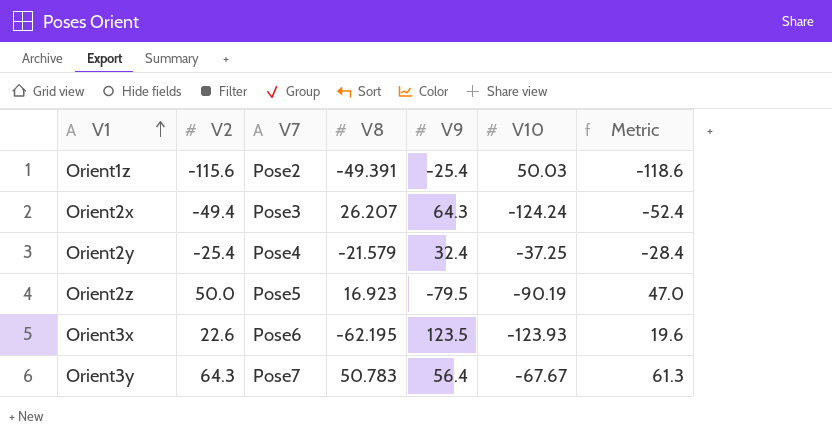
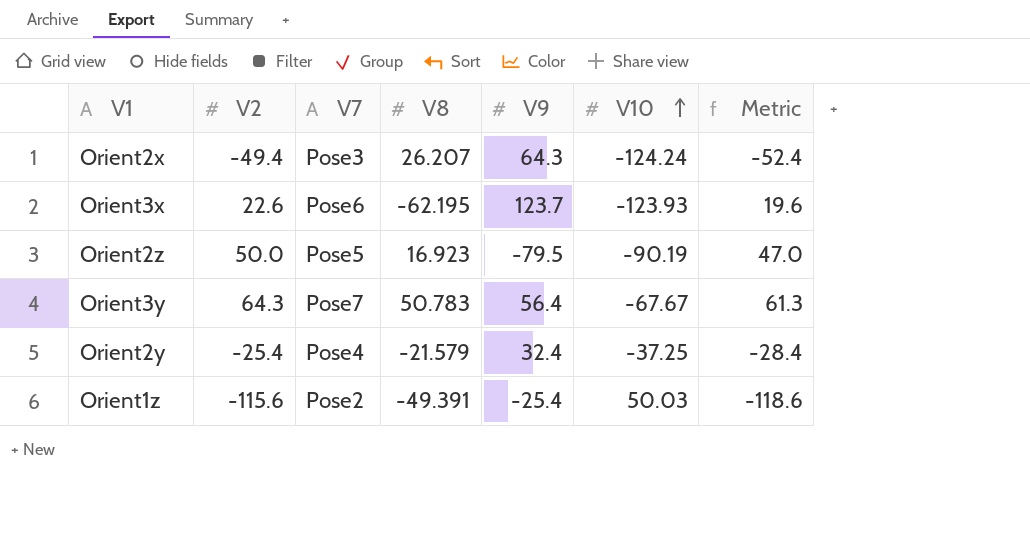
row order: V1 ascending -> V10 ascending
Orient3x | V9: 123.5 -> 123.7

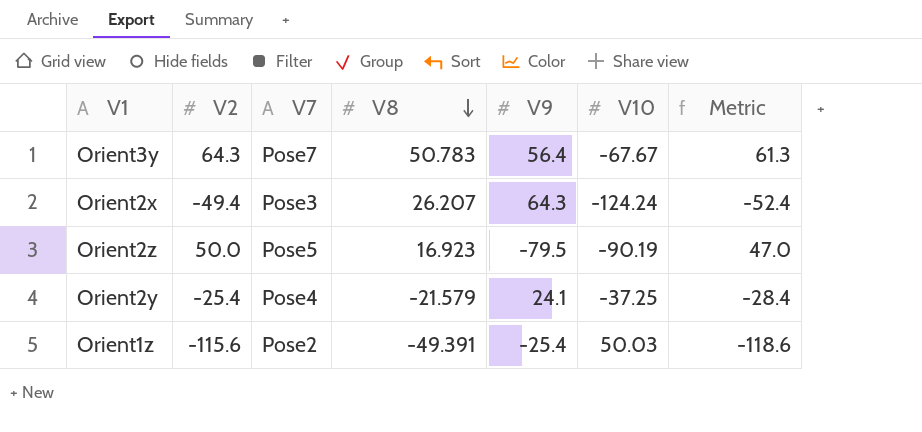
row order: V10 ascending -> V8 descending
row Orient3x: 22.6 | Pose6 | -62.195 | 123.7 | -123.93 | 19.6 -> none
Orient2y | V9: 32.4 -> 24.1

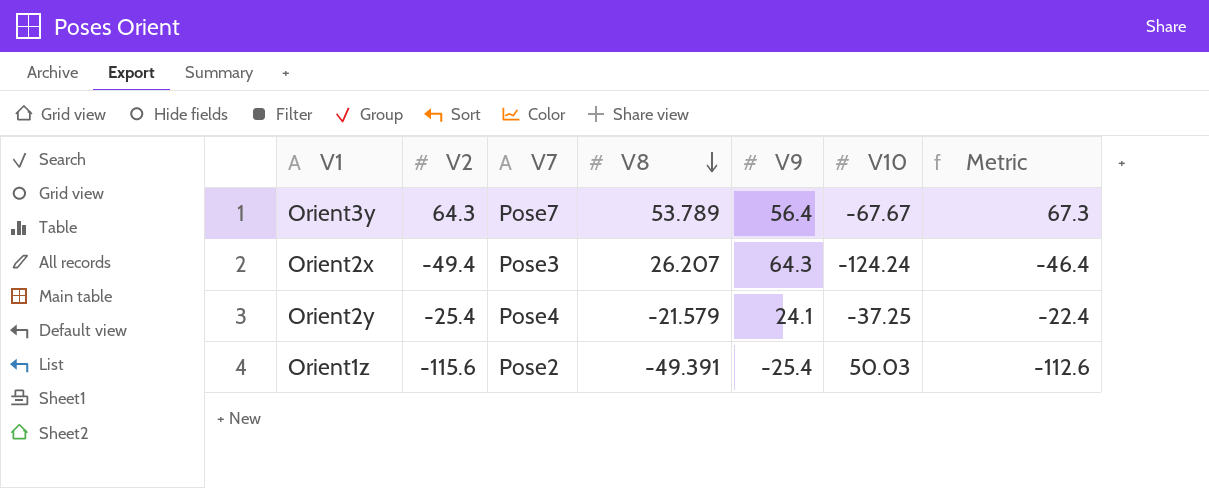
column Metric | formula: [V2] - 3 -> [V2] + 3
row Orient2z: 50.0 | Pose5 | 16.923 | -79.5 | -90.19 | 47.0 -> none
Orient3y | V8: 50.783 -> 53.789

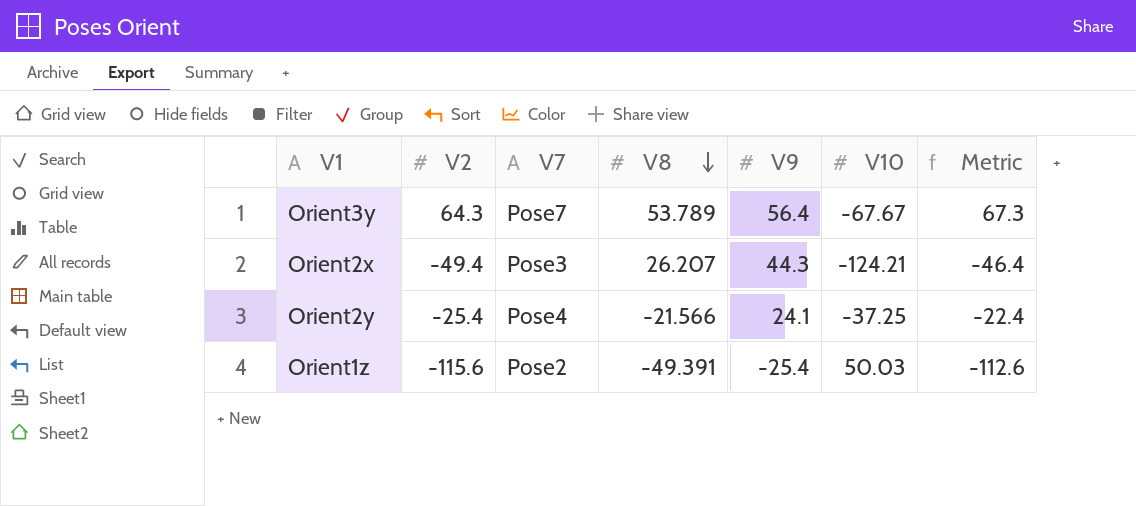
Orient2x | V9: 64.3 -> 44.3
Orient2x | V10: -124.24 -> -124.21
Orient2y | V8: -21.579 -> -21.566

